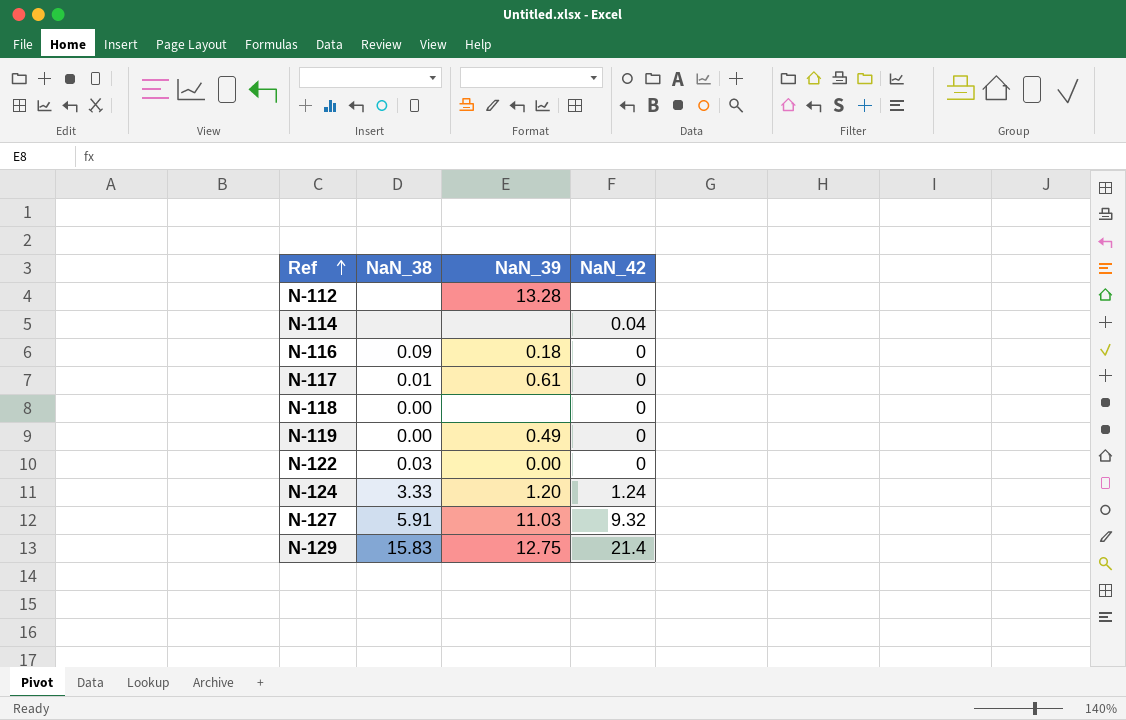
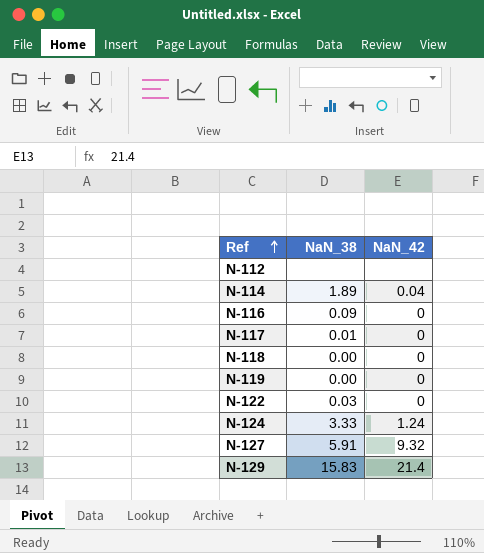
column NaN_39 | position: 3 -> none
N-114 | NaN_38: none -> 1.89

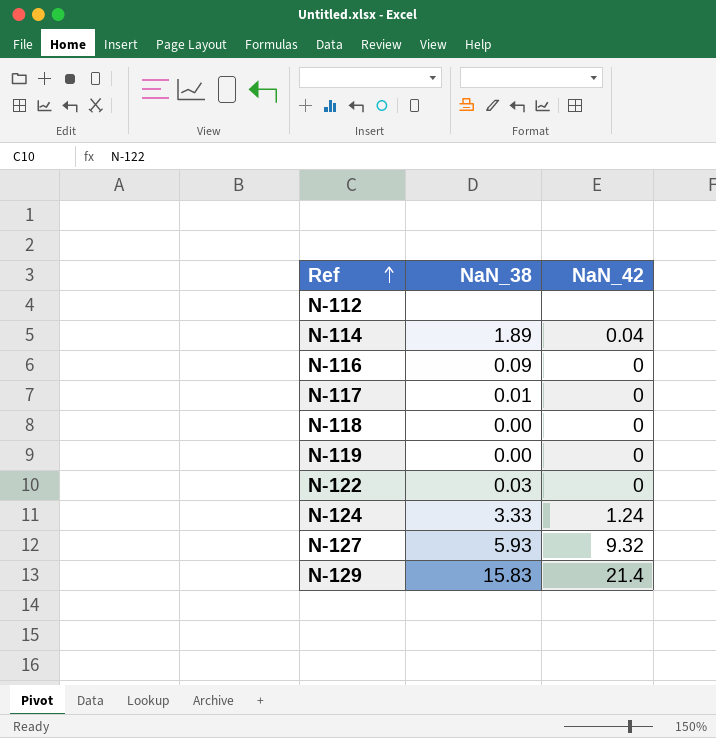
N-127 | NaN_38: 5.91 -> 5.93

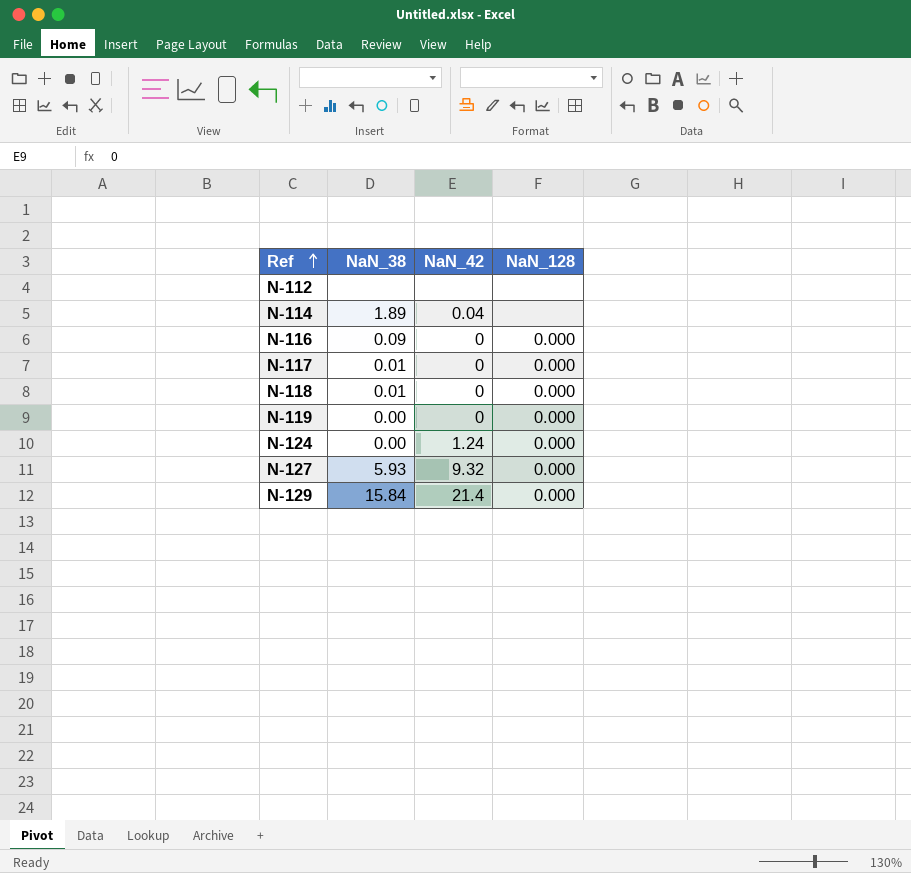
column NaN_128 | position: none -> 4
row N-122: 0.03 | 0 -> none
N-118 | NaN_38: 0.00 -> 0.01
N-124 | NaN_38: 3.33 -> 0.00
N-129 | NaN_38: 15.83 -> 15.84

